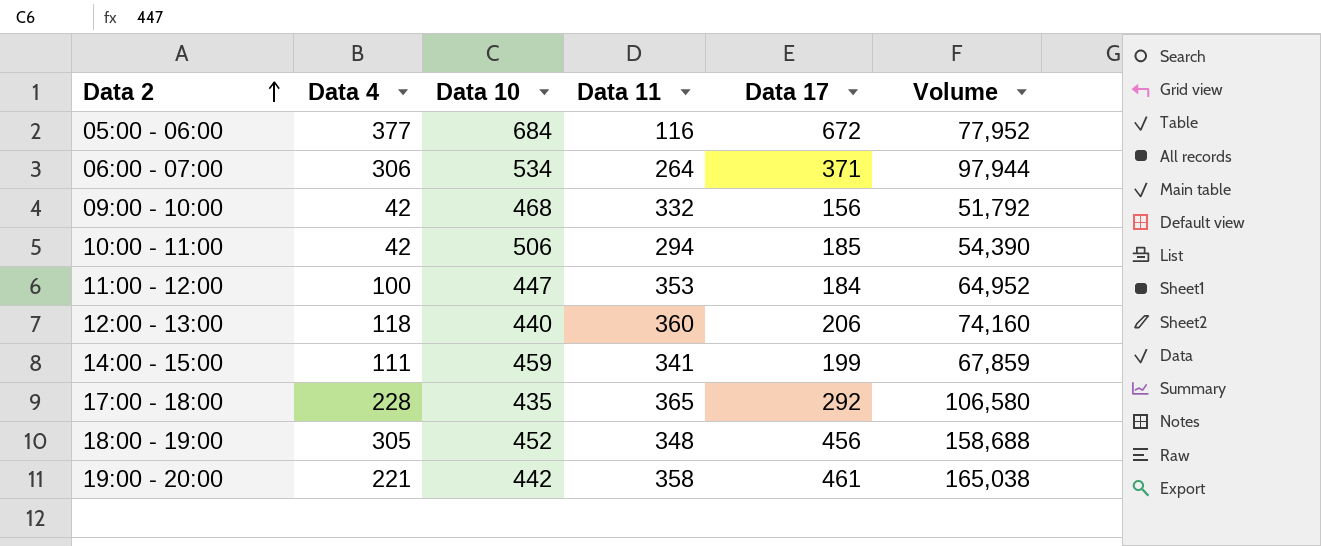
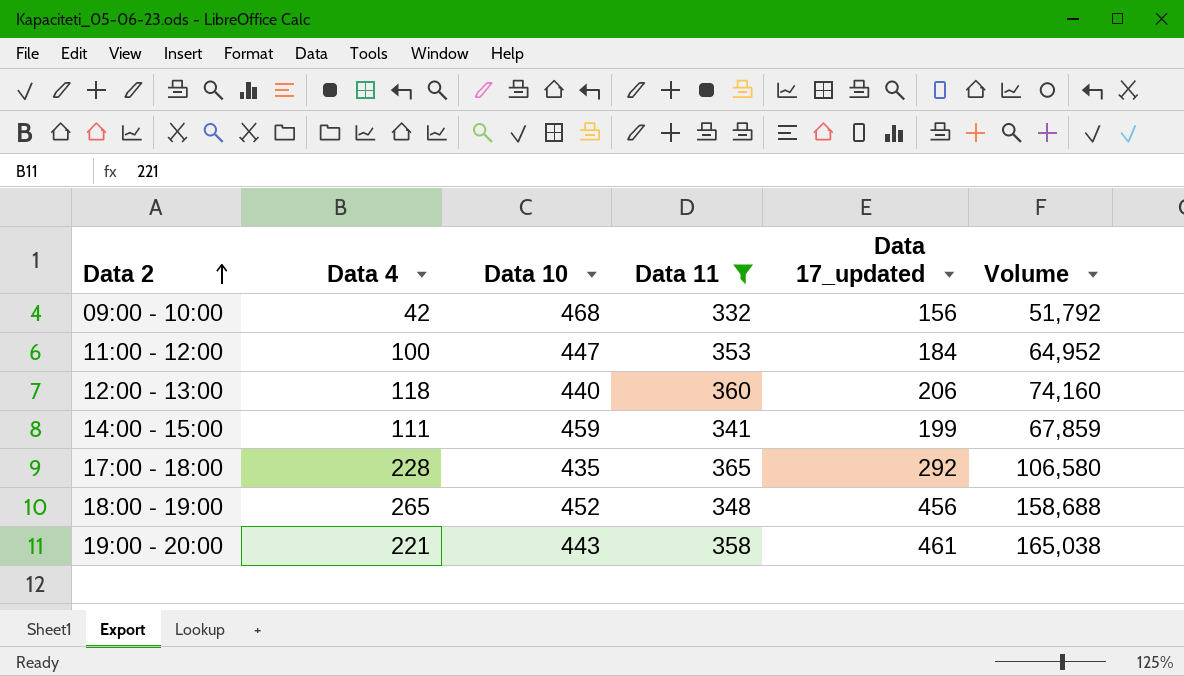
filter: none -> Data 11 >= 332
column name: Data 17 -> Data 17_updated
18:00 - 19:00 | Data 4: 305 -> 265
19:00 - 20:00 | Data 10: 442 -> 443

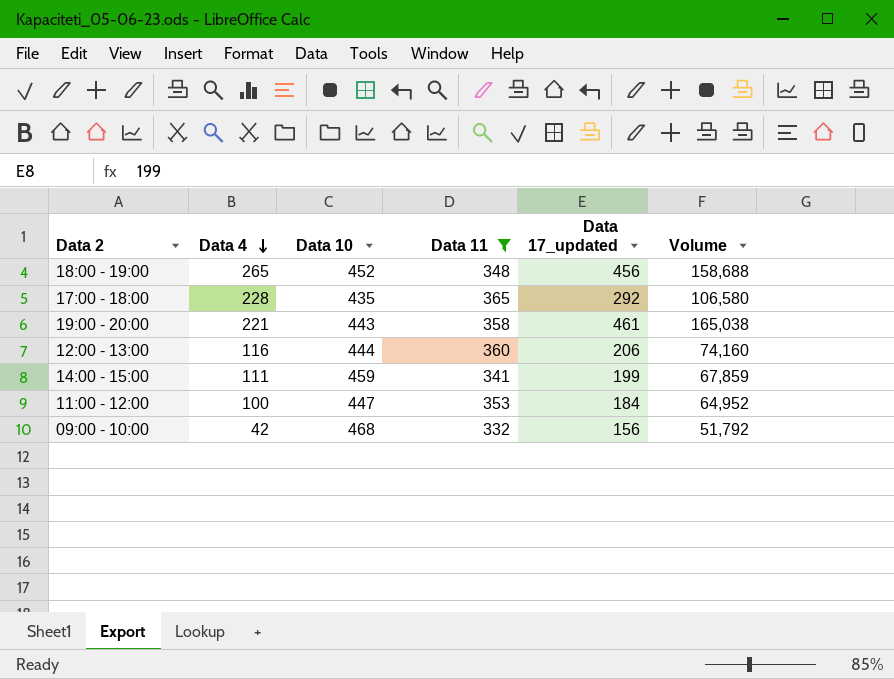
row order: Data 2 ascending -> Data 4 descending
12:00 - 13:00 | Data 4: 118 -> 116
12:00 - 13:00 | Data 10: 440 -> 444

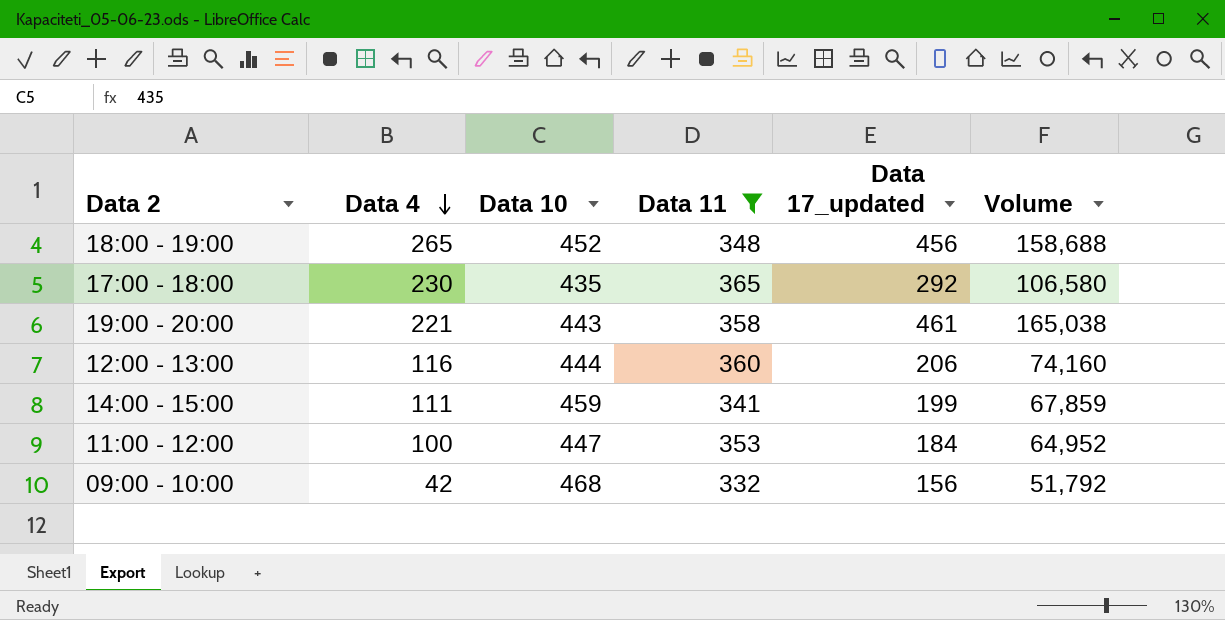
17:00 - 18:00 | Data 4: 228 -> 230

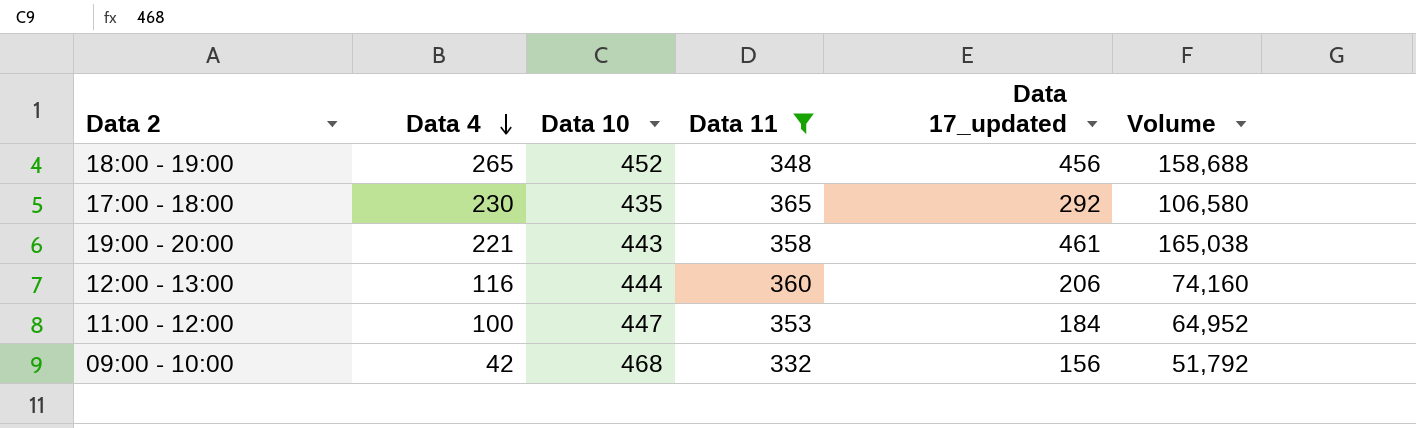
row 14:00 - 15:00: 111 | 459 | 341 | 199 | 67,859 -> none

